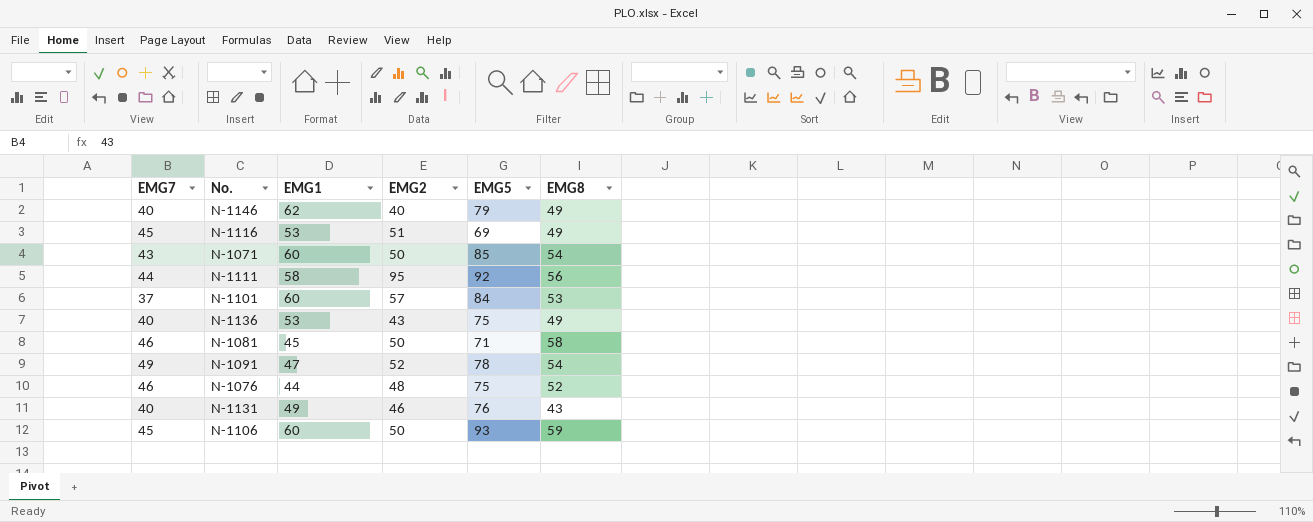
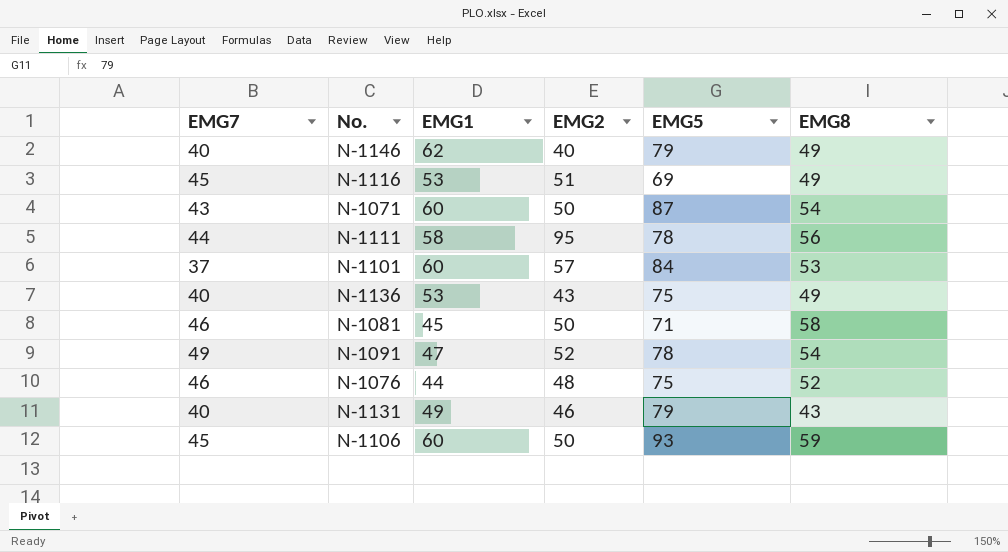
N-1071 | EMG5: 85 -> 87
N-1111 | EMG5: 92 -> 78
N-1131 | EMG5: 76 -> 79

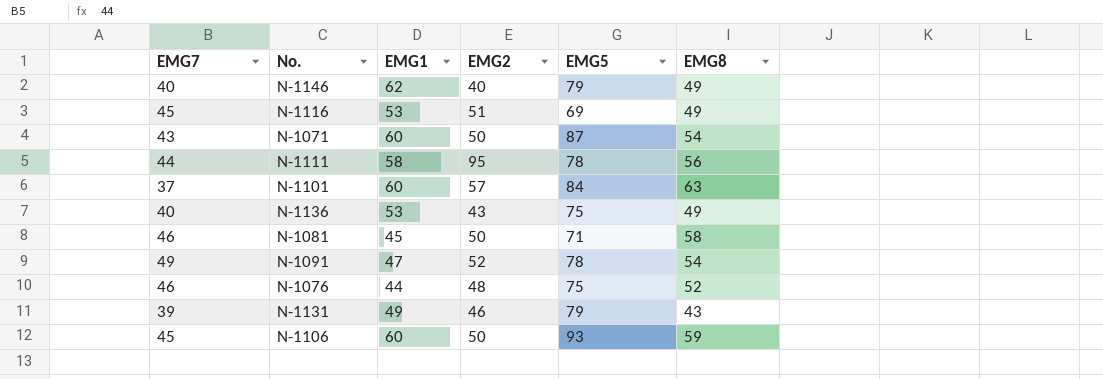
N-1101 | EMG8: 53 -> 63
N-1131 | EMG7: 40 -> 39

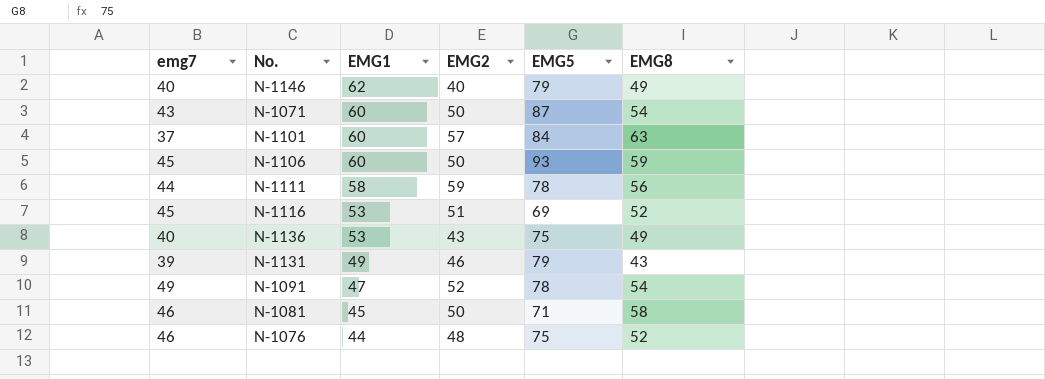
row order: none -> EMG1 descending
column name: EMG7 -> emg7
N-1111 | EMG2: 95 -> 59
N-1116 | EMG8: 49 -> 52

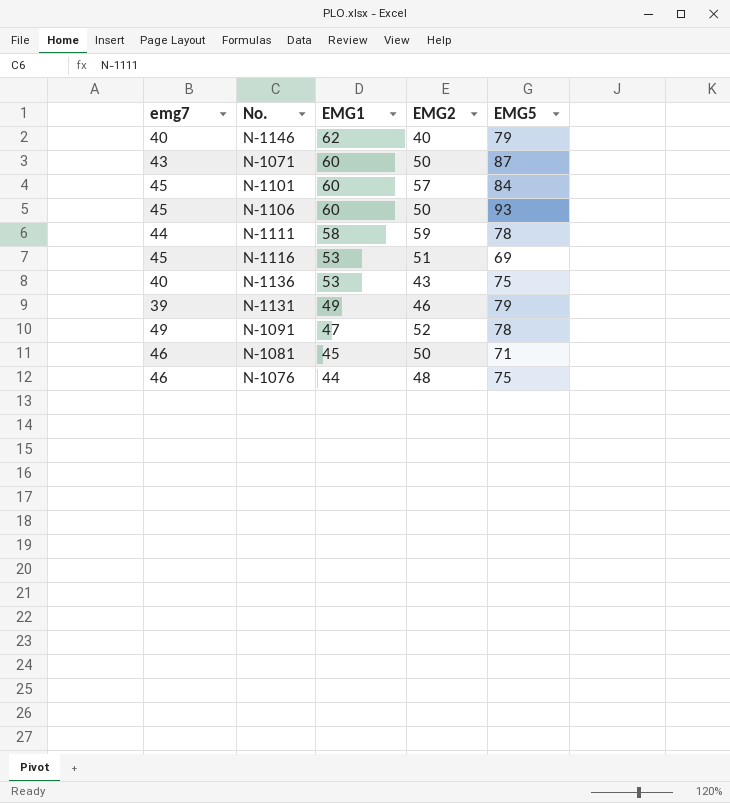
column EMG8 | position: 6 -> none
N-1101 | emg7: 37 -> 45

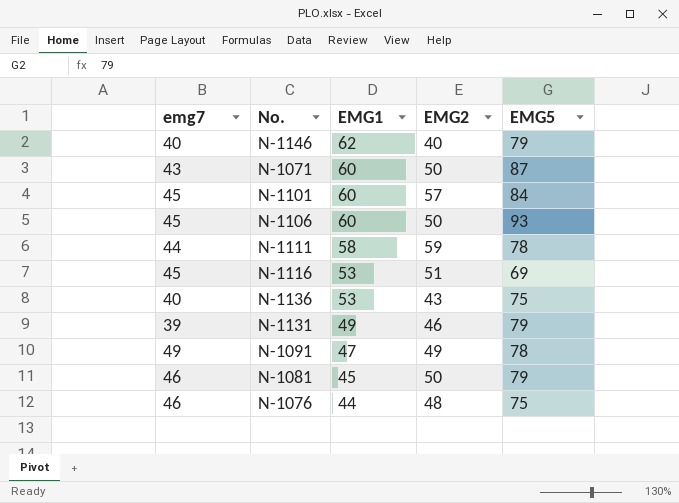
N-1091 | EMG2: 52 -> 49
N-1081 | EMG5: 71 -> 79

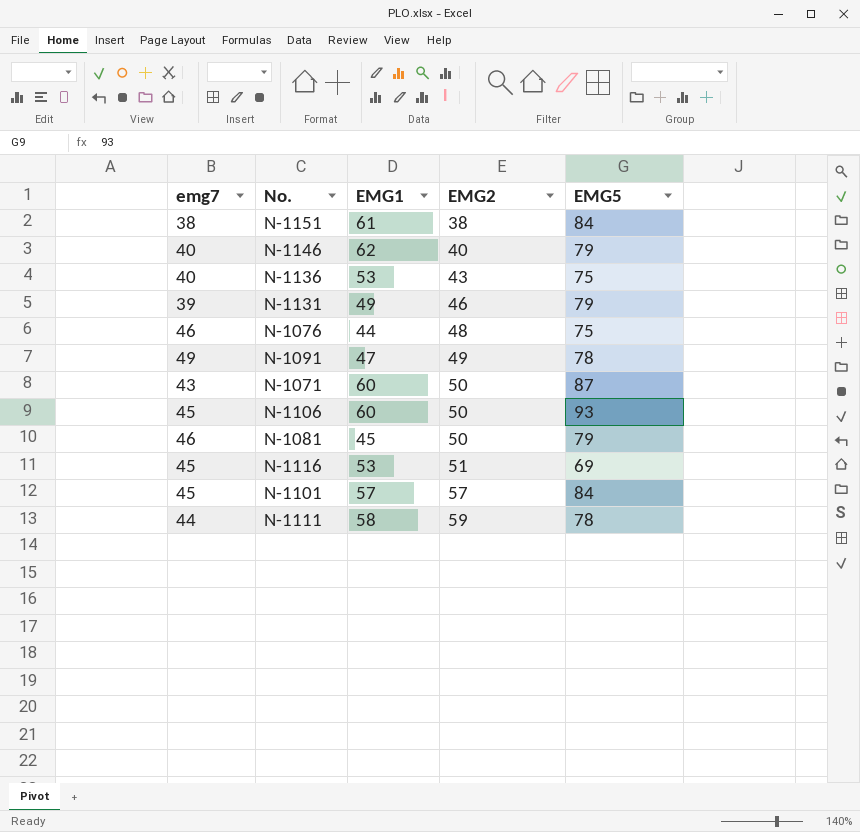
row order: EMG1 descending -> EMG2 ascending
row N-1151: none -> 38 | 61 | 38 | 84
N-1101 | EMG1: 60 -> 57

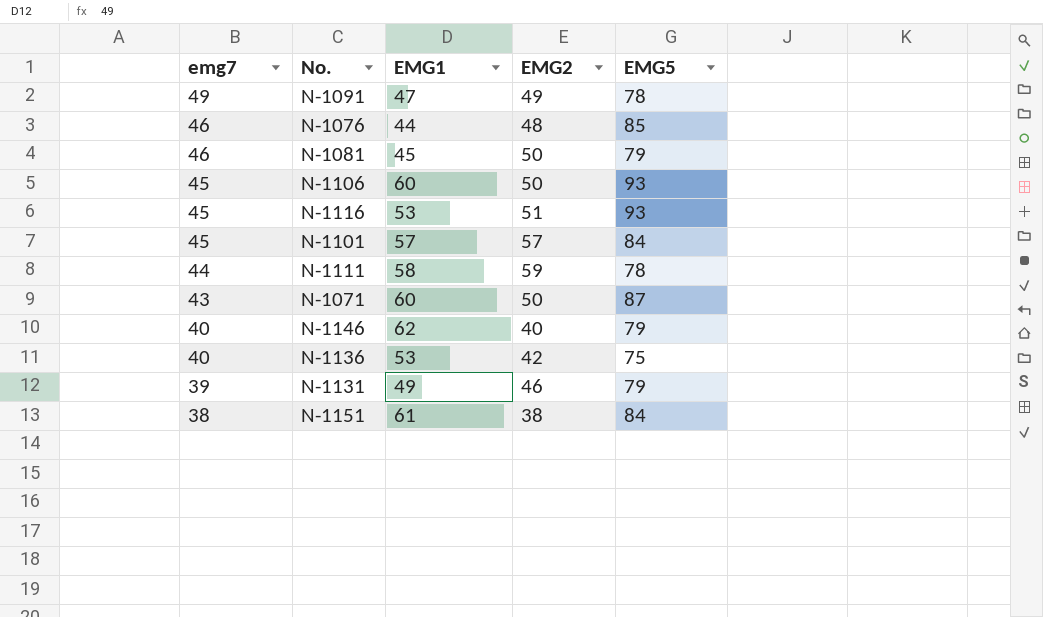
row order: EMG2 ascending -> emg7 descending
N-1076 | EMG5: 75 -> 85
N-1116 | EMG5: 69 -> 93
N-1136 | EMG2: 43 -> 42

